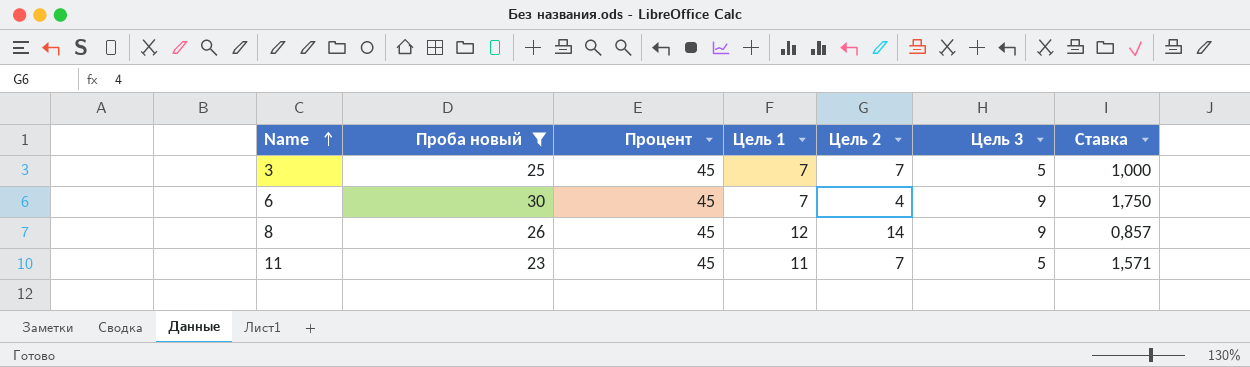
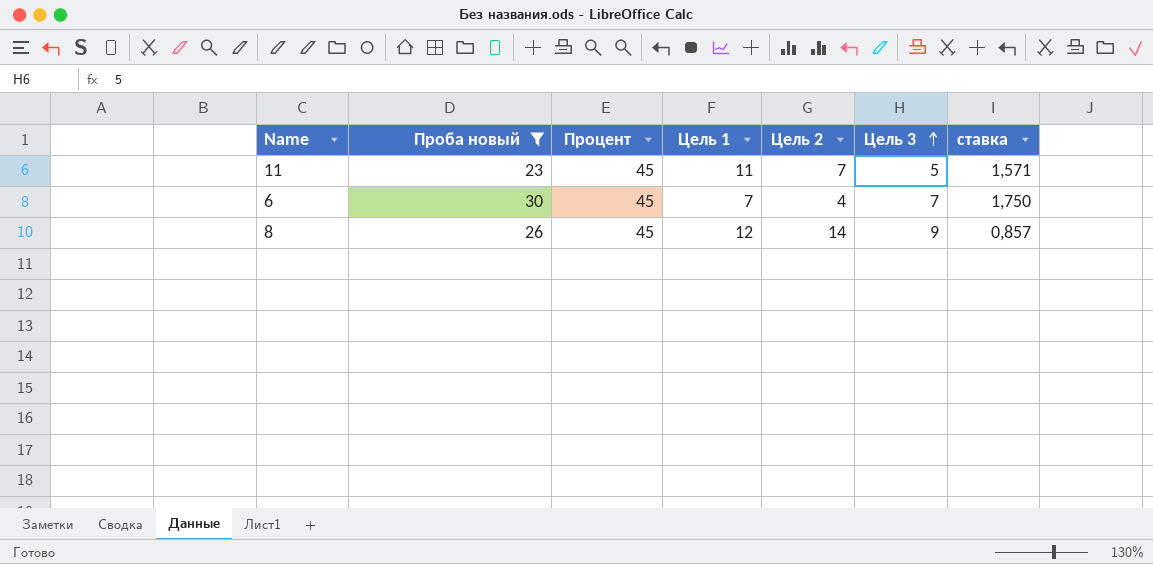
row order: Name ascending -> Цель 3 ascending
column name: Ставка -> ставка
row 3: 25 | 45 | 7 | 7 | 5 | 1,000 -> none
6 | Цель 3: 9 -> 7

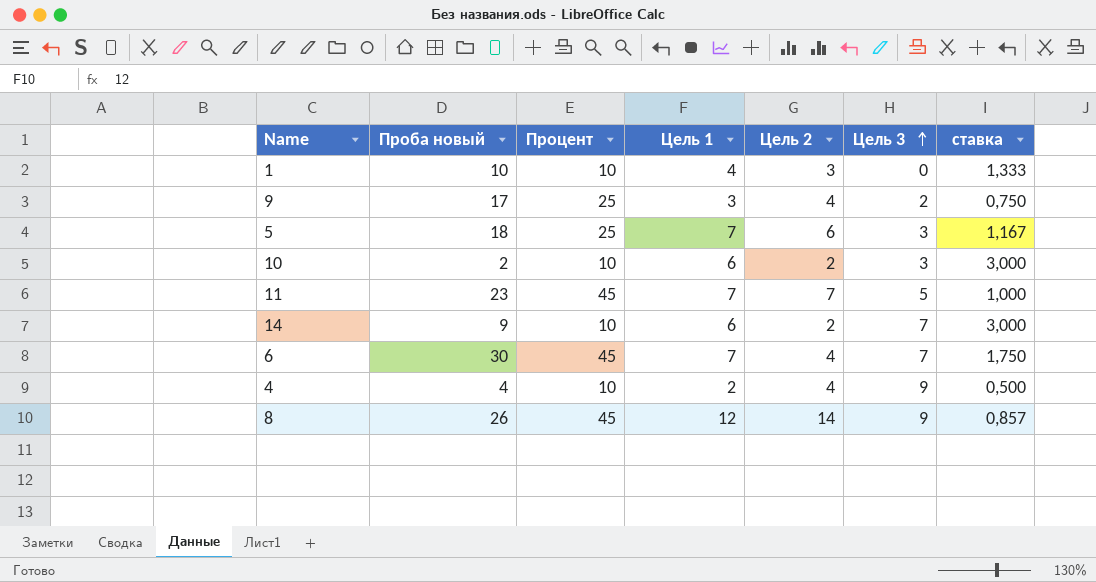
filter: Проба новый >= 23 -> none
11 | Цель 1: 11 -> 7
11 | ставка: 1,571 -> 1,000

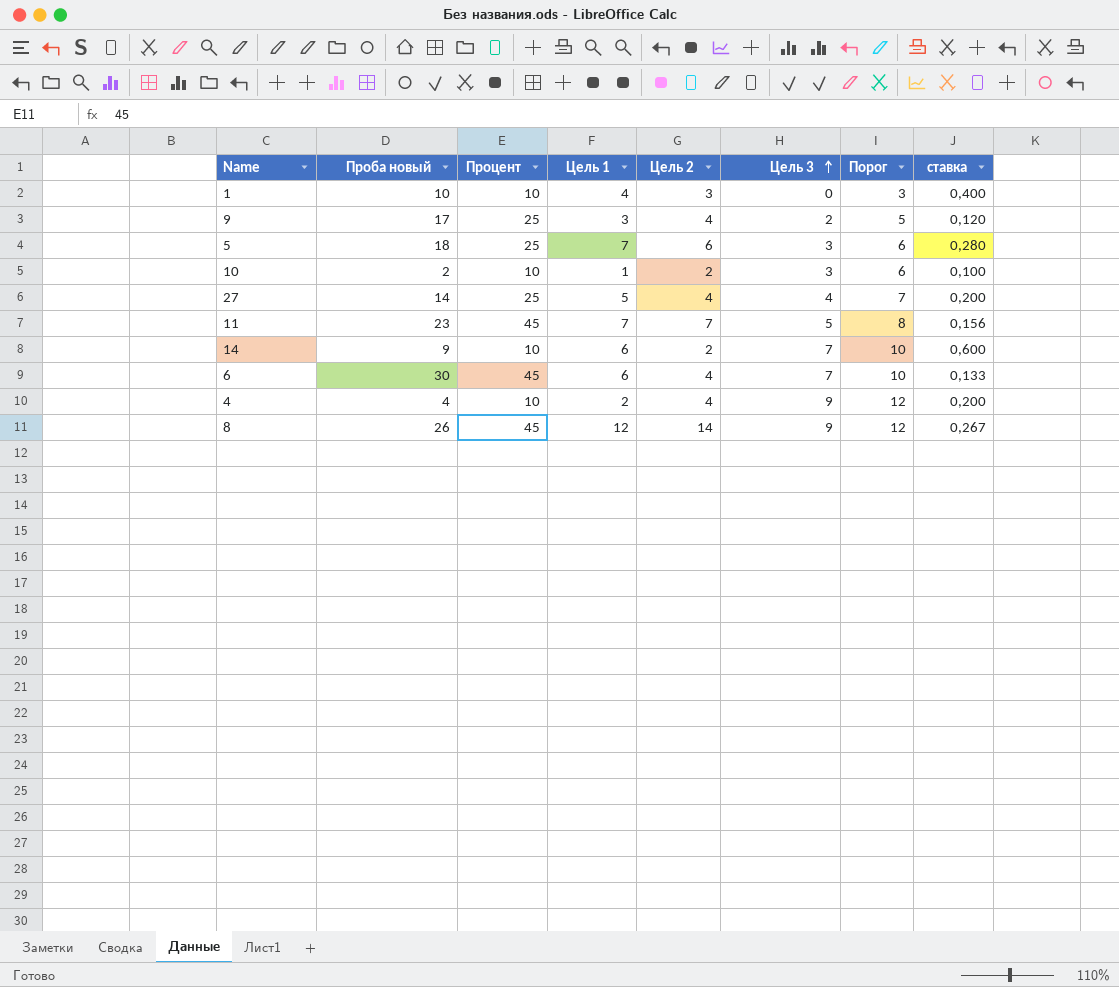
column Порог | formula: none -> [Цель 3] + 3
column ставка | formula: [Цель 1] / [Цель 2] -> [Цель 1] / [Процент]
10 | Цель 1: 6 -> 1
row 27: none -> 14 | 25 | 5 | 4 | 4 | 7 | 0,200
6 | Цель 1: 7 -> 6

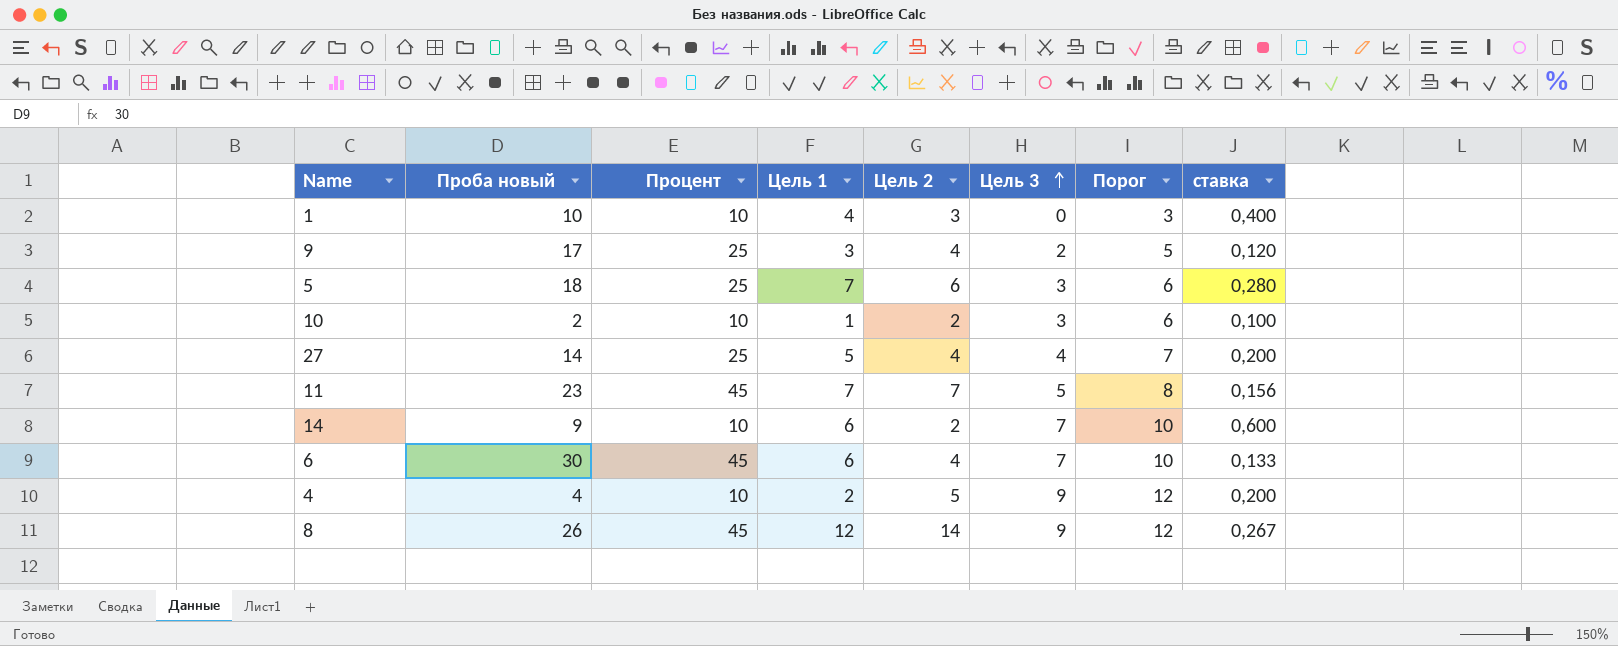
4 | Цель 2: 4 -> 5

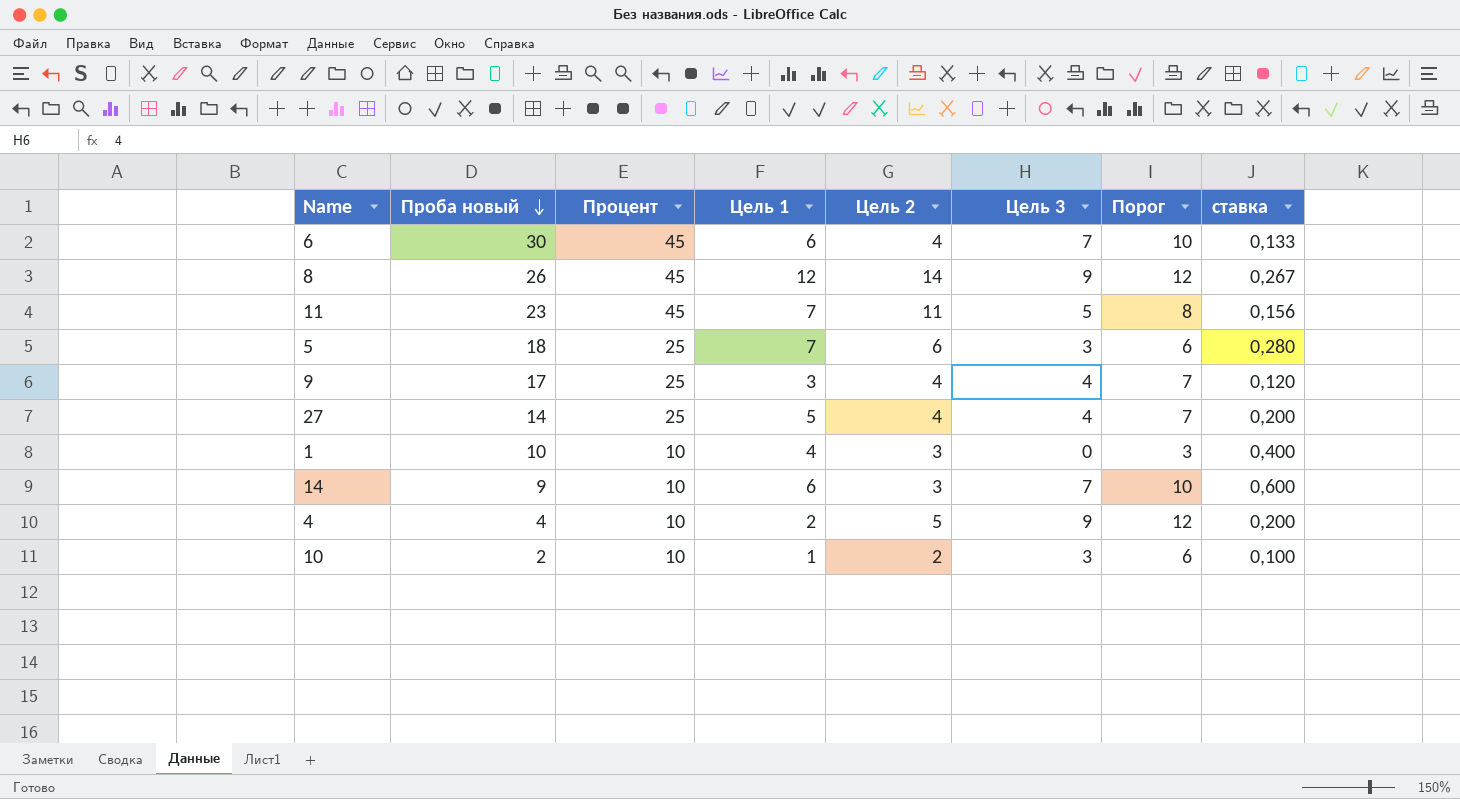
row order: Цель 3 ascending -> Проба новый descending
11 | Цель 2: 7 -> 11
9 | Цель 3: 2 -> 4
9 | Порог: 5 -> 7
14 | Цель 2: 2 -> 3

